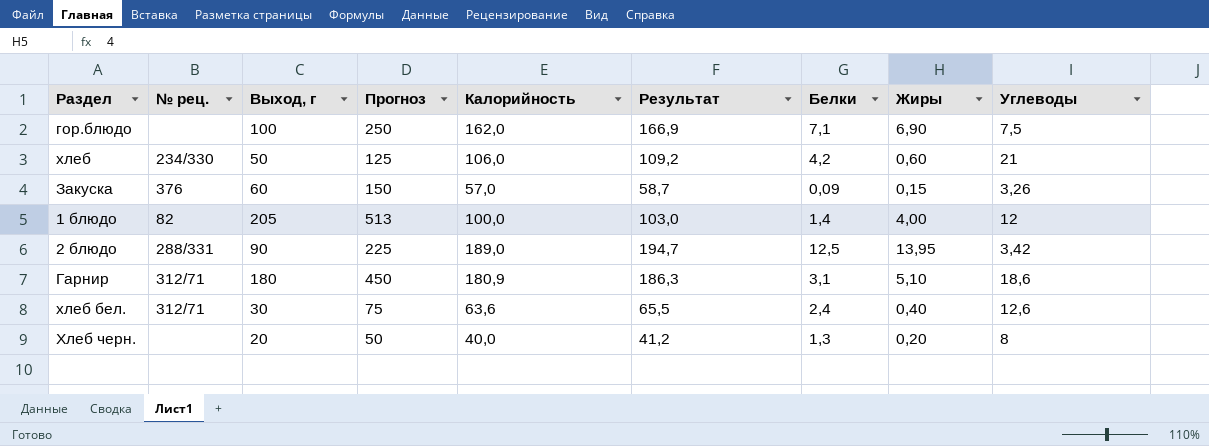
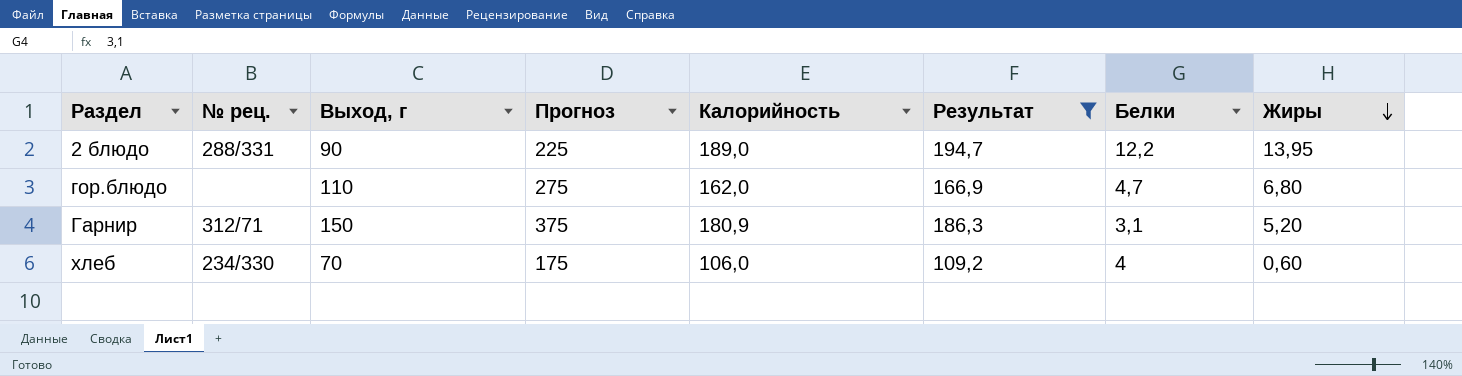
filter: none -> Результат >= 109,2
row order: none -> Жиры descending
column Углеводы | position: 9 -> none
2 блюдо | Белки: 12,5 -> 12,2
гор.блюдо | Выход, г: 100 -> 110
гор.блюдо | Прогноз: 250 -> 275
гор.блюдо | Белки: 7,1 -> 4,7
гор.блюдо | Жиры: 6,90 -> 6,80
Гарнир | Выход, г: 180 -> 150
Гарнир | Прогноз: 450 -> 375
Гарнир | Жиры: 5,10 -> 5,20
хлеб | Выход, г: 50 -> 70
хлеб | Прогноз: 125 -> 175
хлеб | Белки: 4,2 -> 4

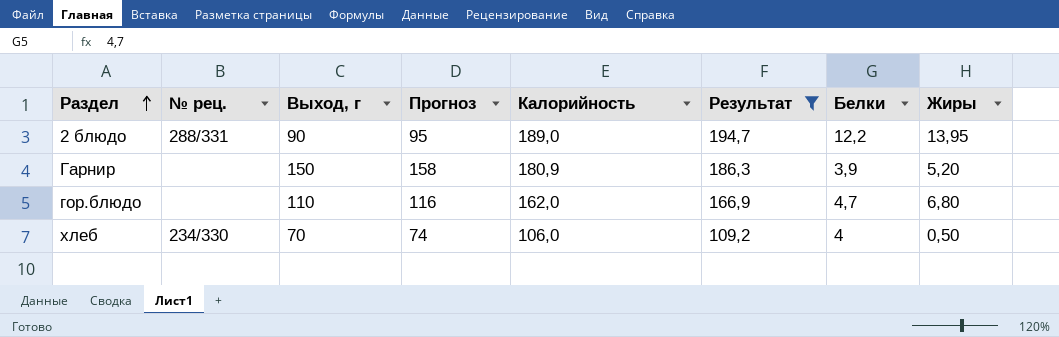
row order: Жиры descending -> Раздел ascending
column Прогноз | formula: [Выход, г] * 2,5 -> [Выход, г] * 1,05
Гарнир | № рец.: 312/71 -> none
Гарнир | Белки: 3,1 -> 3,9
хлеб | Жиры: 0,60 -> 0,50

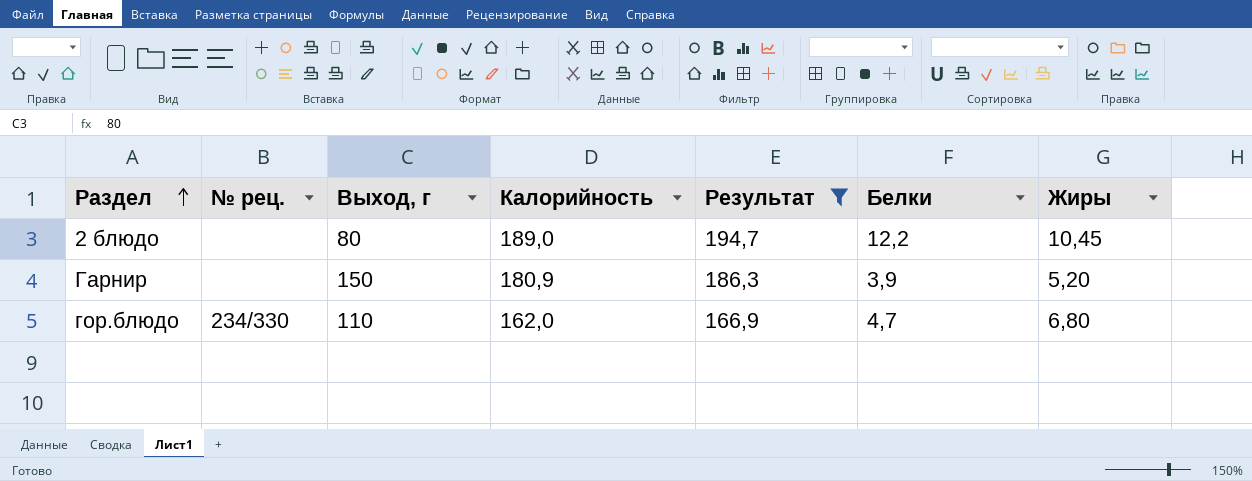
column Прогноз | formula: [Выход, г] * 1,05 -> none
row хлеб: 234/330 | 70 | 74 | 106,0 | 109,2 | 4 | 0,50 -> none
2 блюдо | № рец.: 288/331 -> none
2 блюдо | Выход, г: 90 -> 80
2 блюдо | Жиры: 13,95 -> 10,45
гор.блюдо | № рец.: none -> 234/330

